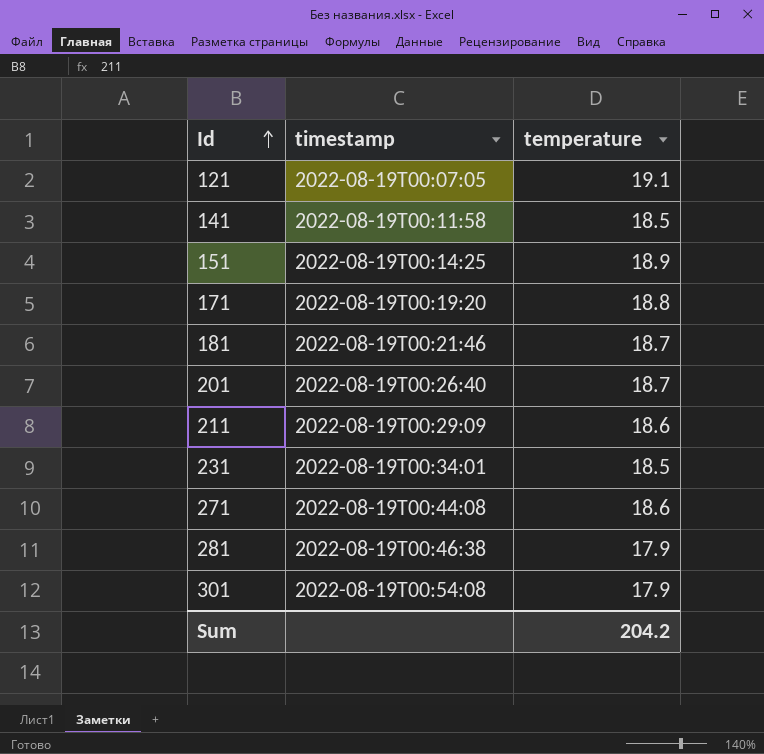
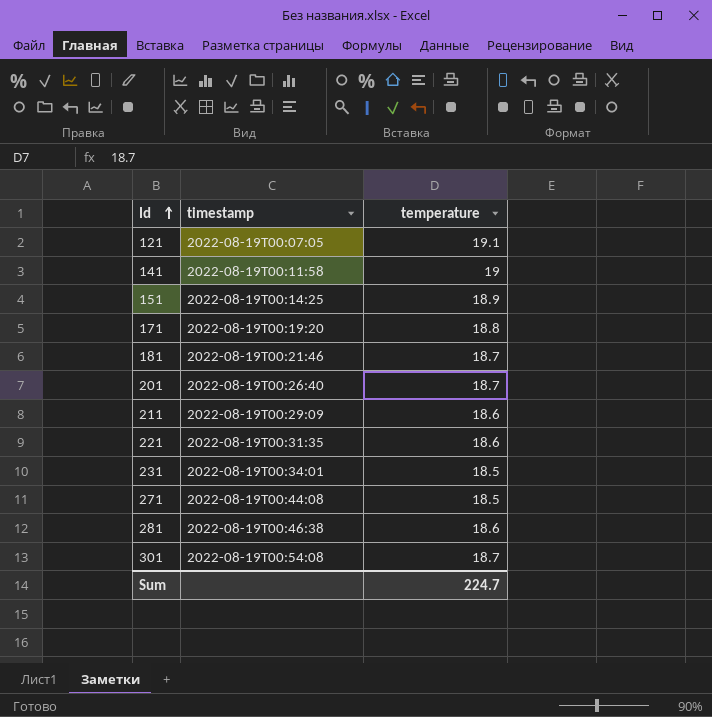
141 | temperature: 18.5 -> 19
row 221: none -> 2022-08-19T00:31:35 | 18.6
271 | temperature: 18.6 -> 18.5
281 | temperature: 17.9 -> 18.6
301 | temperature: 17.9 -> 18.7
Sum | temperature: 204.2 -> 224.7

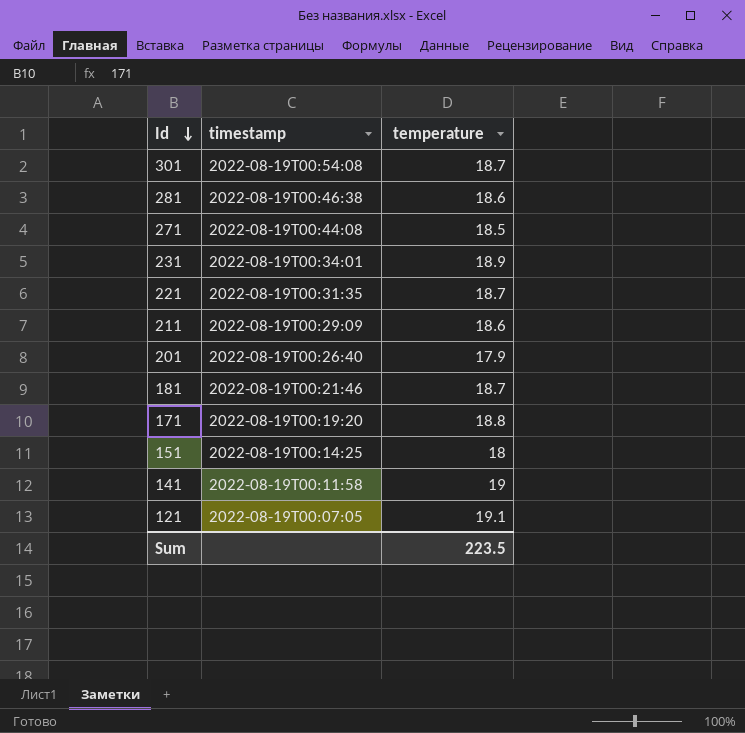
row order: Id ascending -> Id descending
231 | temperature: 18.5 -> 18.9
221 | temperature: 18.6 -> 18.7
201 | temperature: 18.7 -> 17.9
151 | temperature: 18.9 -> 18
Sum | temperature: 224.7 -> 223.5

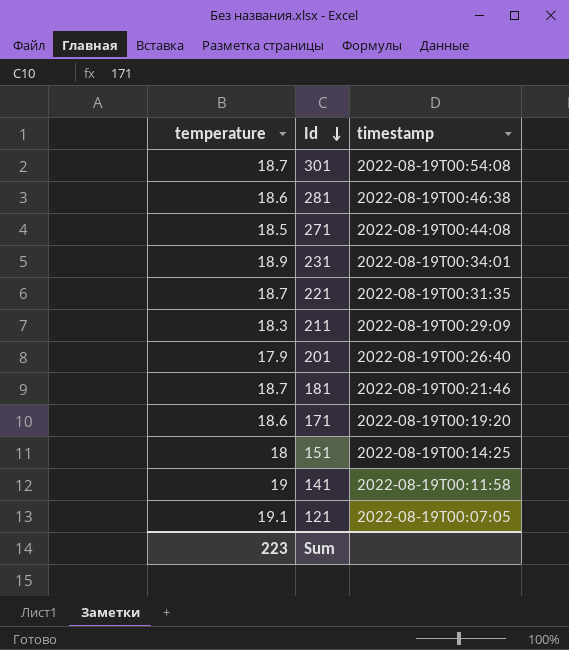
column temperature | position: 3 -> 1
211 | temperature: 18.6 -> 18.3
171 | temperature: 18.8 -> 18.6
Sum | temperature: 223.5 -> 223

